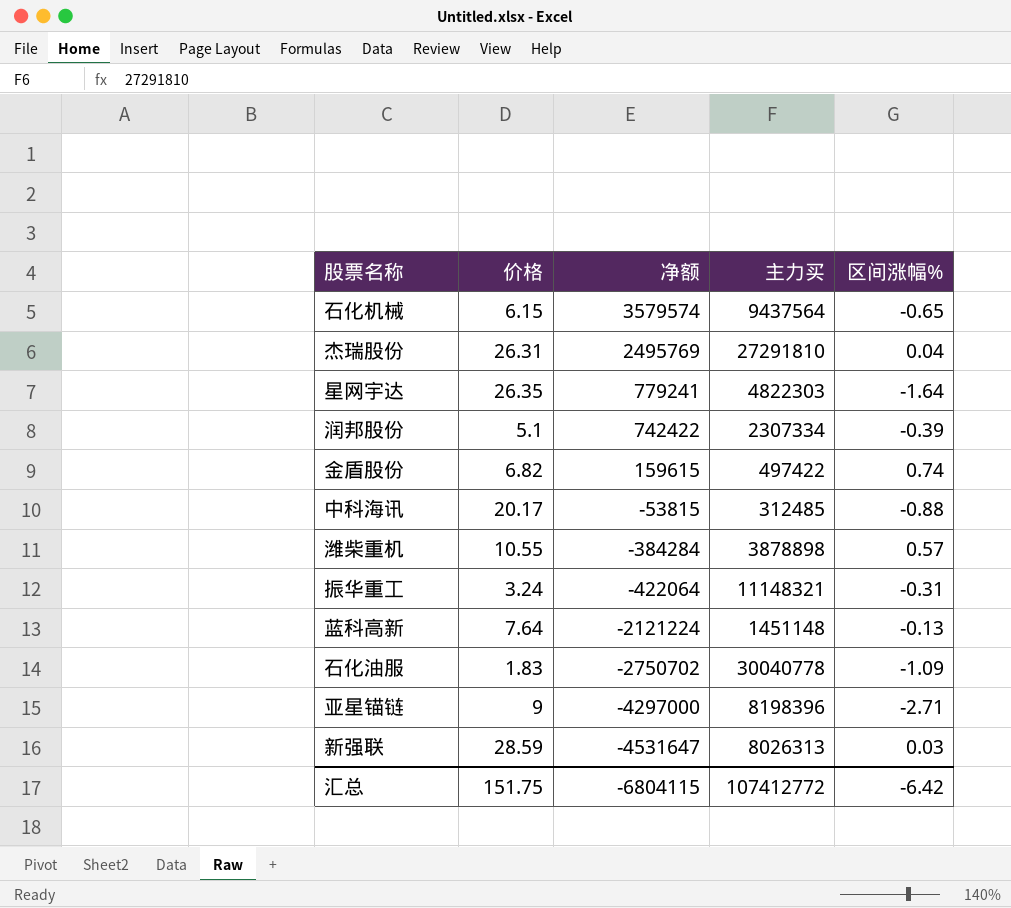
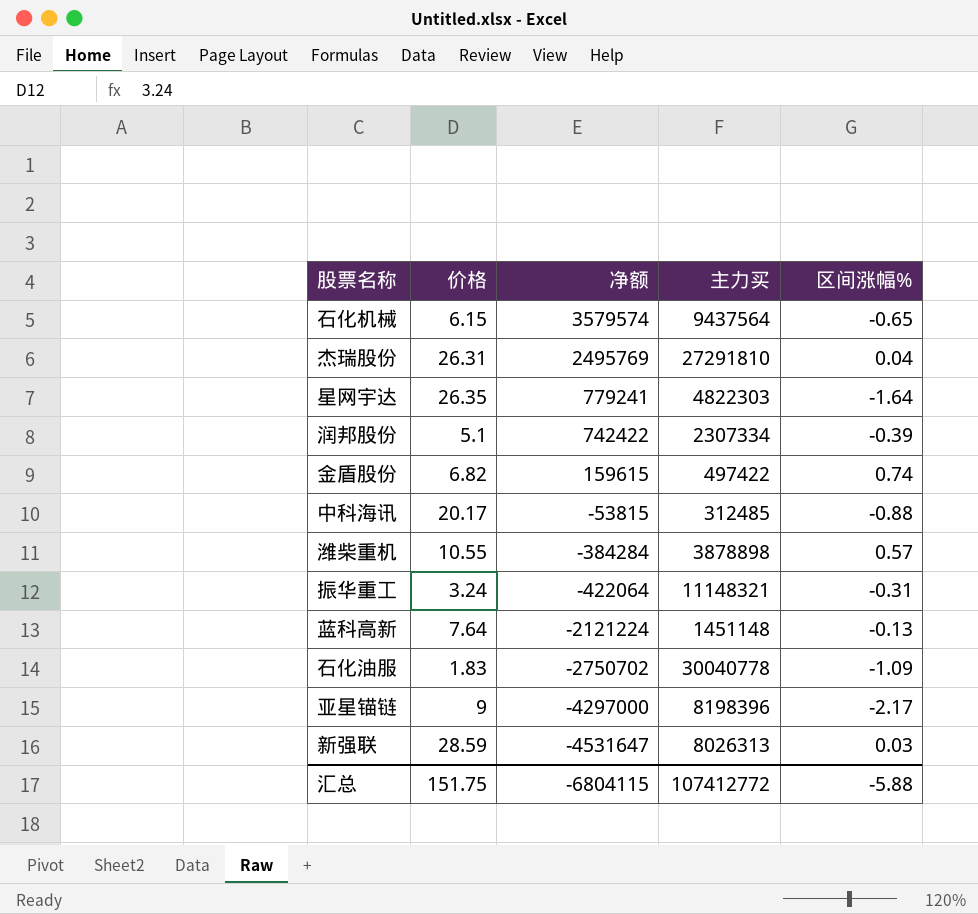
亚星锚链 | 区间涨幅%: -2.71 -> -2.17
汇总 | 区间涨幅%: -6.42 -> -5.88

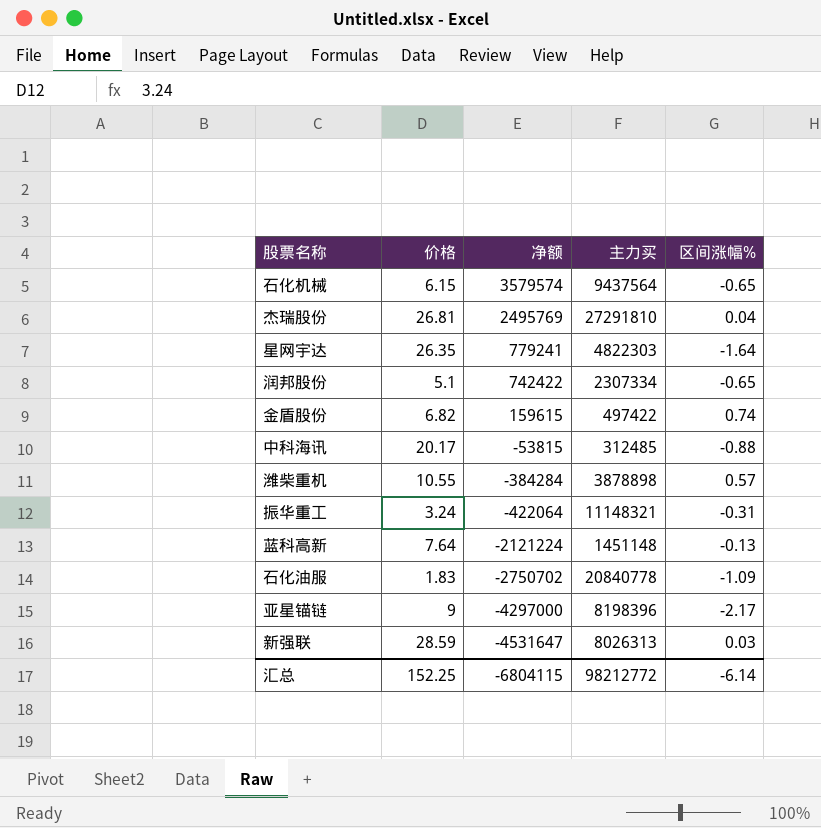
杰瑞股份 | 价格: 26.31 -> 26.81
润邦股份 | 区间涨幅%: -0.39 -> -0.65
石化油服 | 主力买: 30040778 -> 20840778
汇总 | 价格: 151.75 -> 152.25
汇总 | 主力买: 107412772 -> 98212772
汇总 | 区间涨幅%: -5.88 -> -6.14

